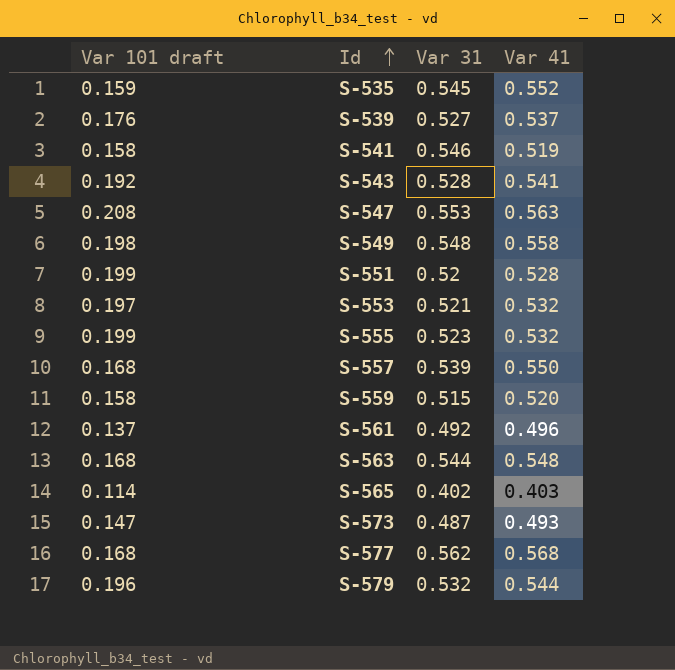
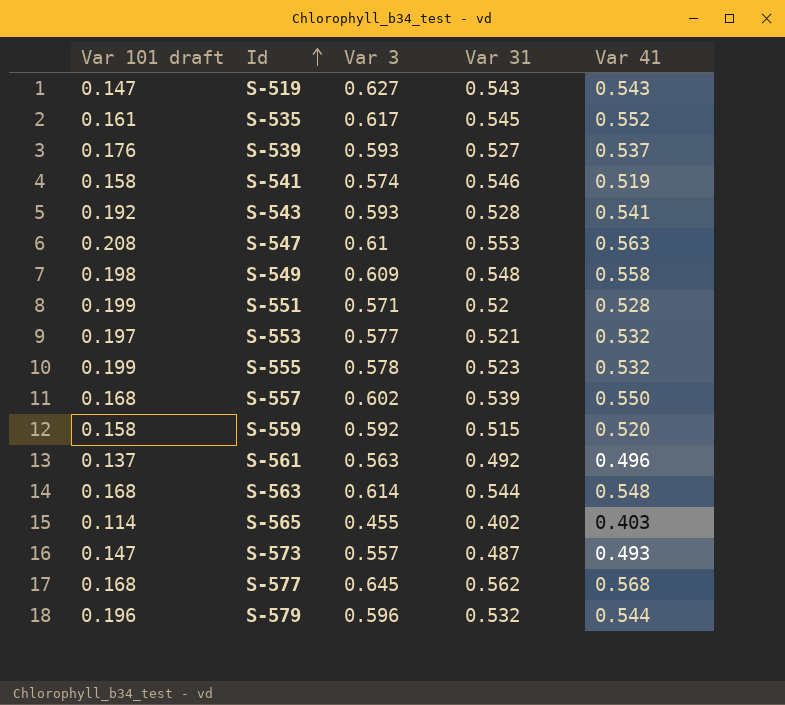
column Var 3 | position: none -> 3
row S-519: none -> 0.147 | 0.627 | 0.543 | 0.543
S-535 | Var 101 draft: 0.159 -> 0.161

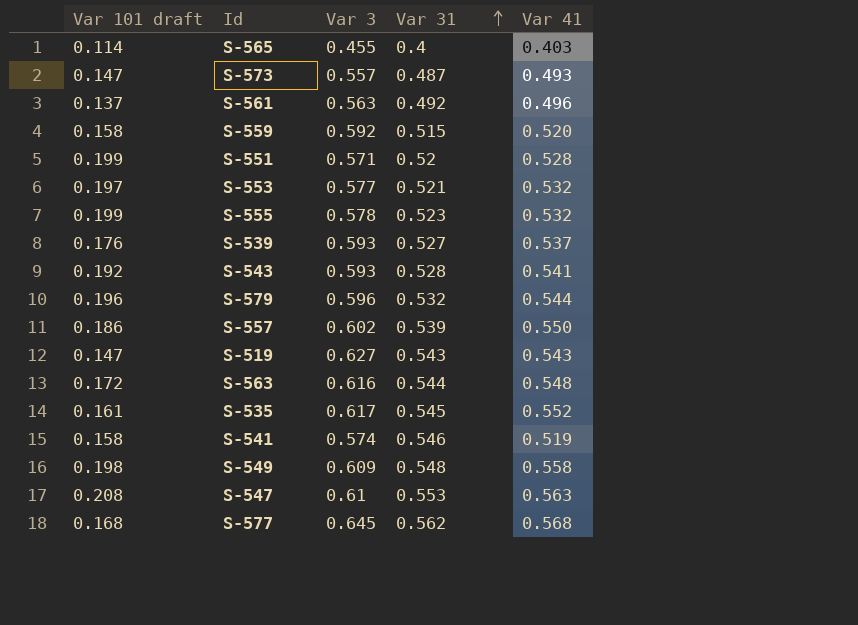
row order: Id ascending -> Var 31 ascending
S-565 | Var 31: 0.402 -> 0.4
S-557 | Var 101 draft: 0.168 -> 0.186
S-563 | Var 101 draft: 0.168 -> 0.172
S-563 | Var 3: 0.614 -> 0.616

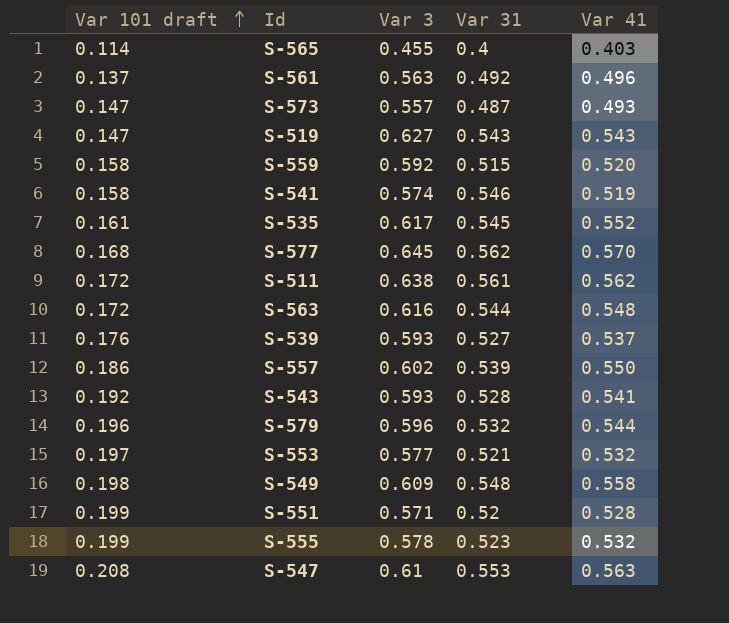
row order: Var 31 ascending -> Var 101 draft ascending
S-577 | Var 41: 0.568 -> 0.570
row S-511: none -> 0.172 | 0.638 | 0.561 | 0.562

